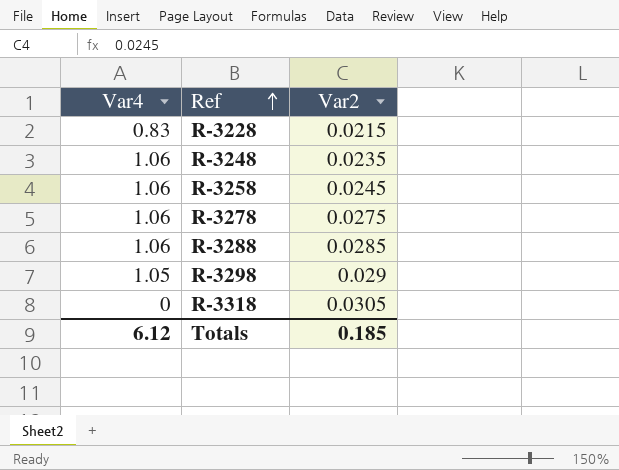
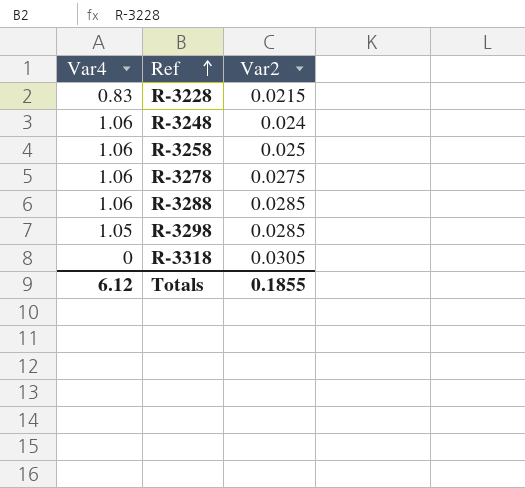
R-3248 | Var2: 0.0235 -> 0.024
R-3258 | Var2: 0.0245 -> 0.025
R-3298 | Var2: 0.029 -> 0.0285
Totals | Var2: 0.185 -> 0.1855

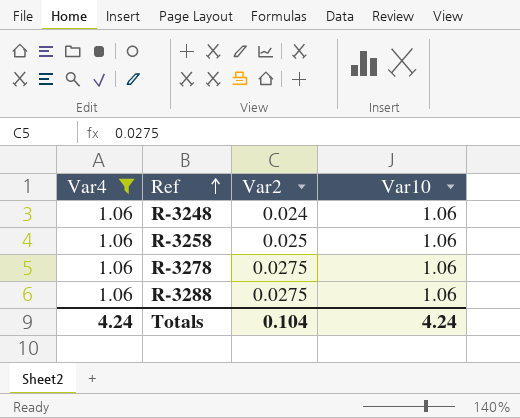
filter: none -> Var4 = 1.06
column Var10 | position: none -> 4
R-3288 | Var2: 0.0285 -> 0.0275
Totals | Var4: 6.12 -> 4.24
Totals | Var2: 0.1855 -> 0.104

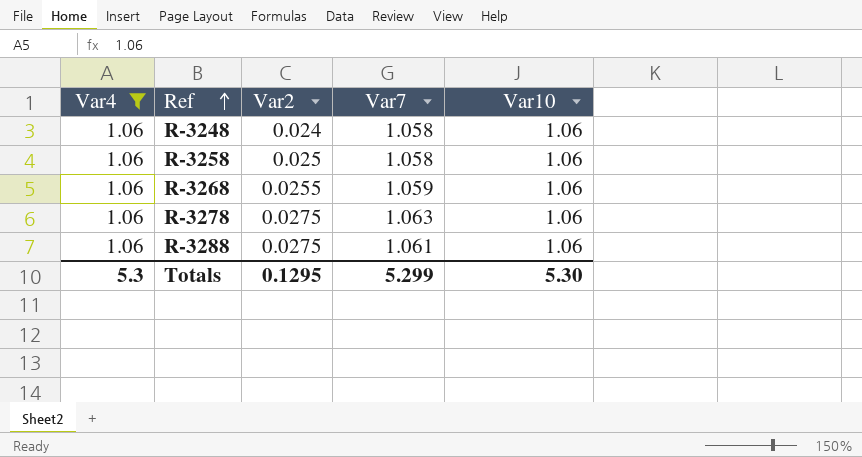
column Var7 | position: none -> 4
row R-3268: none -> 1.06 | 0.0255 | 1.059 | 1.06
Totals | Var4: 4.24 -> 5.3
Totals | Var2: 0.104 -> 0.1295
Totals | Var10: 4.24 -> 5.30

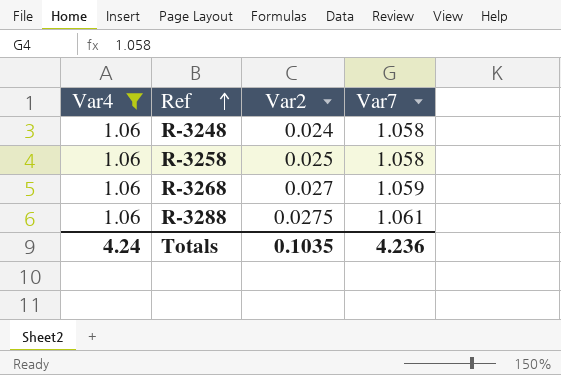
column Var10 | position: 5 -> none
row R-3278: 1.06 | 0.0275 | 1.063 | 1.06 -> none
R-3268 | Var2: 0.0255 -> 0.027
Totals | Var4: 5.3 -> 4.24
Totals | Var2: 0.1295 -> 0.1035
Totals | Var7: 5.299 -> 4.236

